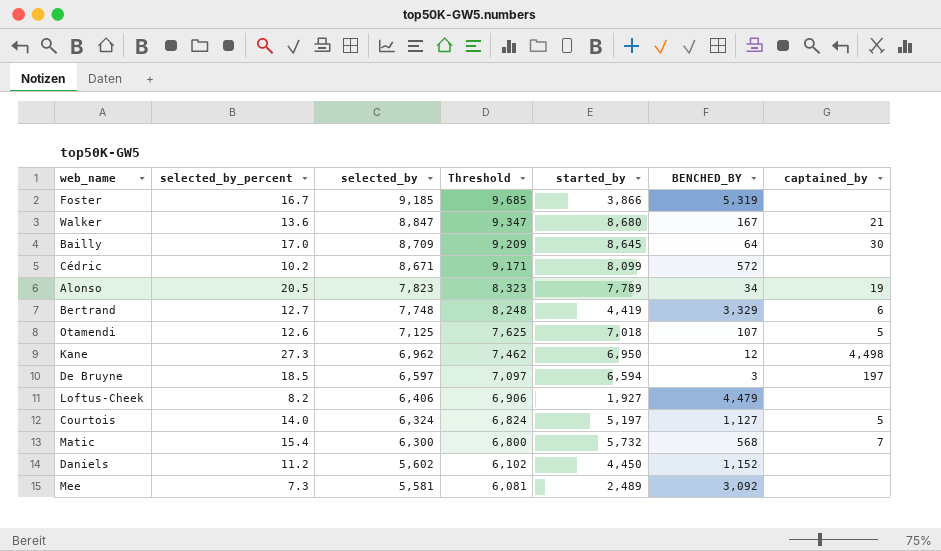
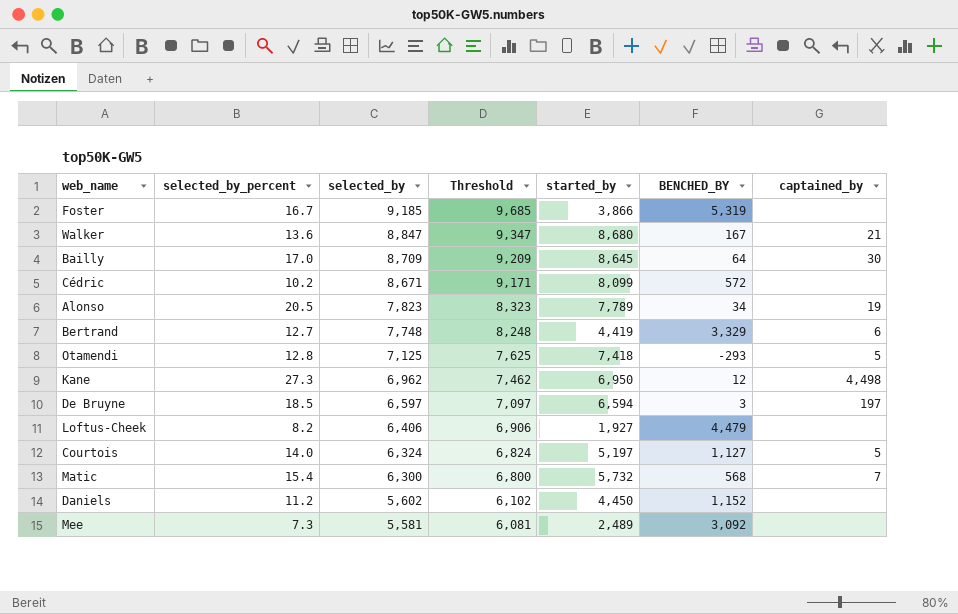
Otamendi | selected_by_percent: 12.6 -> 12.8
Otamendi | started_by: 7,018 -> 7,418
Otamendi | BENCHED_BY: 107 -> -293

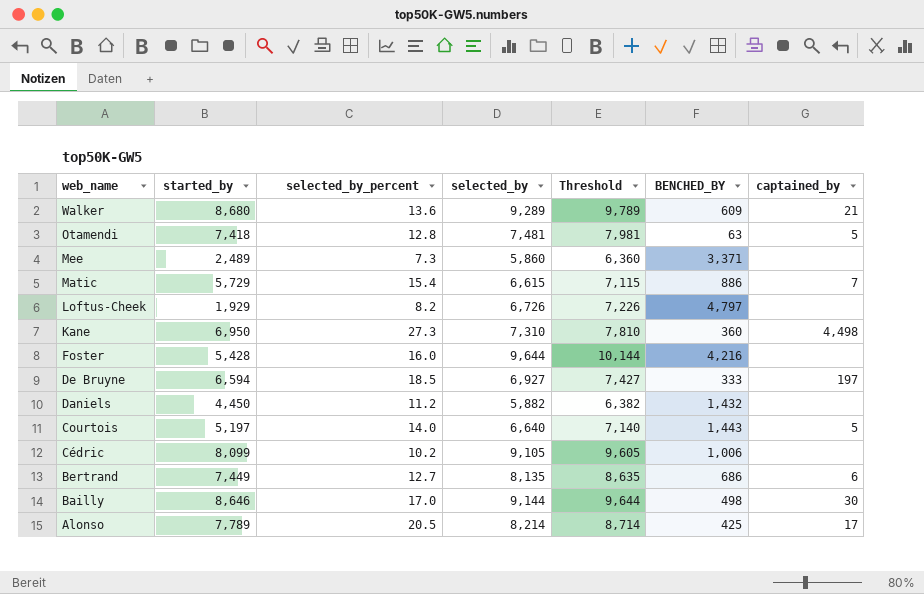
row order: selected_by descending -> web_name descending
column started_by | position: 5 -> 2
Walker | selected_by: 8,847 -> 9,289
Walker | Threshold: 9,347 -> 9,789
Walker | BENCHED_BY: 167 -> 609
Otamendi | selected_by: 7,125 -> 7,481
Otamendi | Threshold: 7,625 -> 7,981
Otamendi | BENCHED_BY: -293 -> 63
Mee | selected_by: 5,581 -> 5,860
Mee | Threshold: 6,081 -> 6,360
Mee | BENCHED_BY: 3,092 -> 3,371
Matic | started_by: 5,732 -> 5,729
Matic | selected_by: 6,300 -> 6,615
Matic | Threshold: 6,800 -> 7,115
Matic | BENCHED_BY: 568 -> 886
Loftus-Cheek | started_by: 1,927 -> 1,929
Loftus-Cheek | selected_by: 6,406 -> 6,726
Loftus-Cheek | Threshold: 6,906 -> 7,226
Loftus-Cheek | BENCHED_BY: 4,479 -> 4,797
Kane | selected_by: 6,962 -> 7,310
Kane | Threshold: 7,462 -> 7,810
Kane | BENCHED_BY: 12 -> 360
Foster | started_by: 3,866 -> 5,428
Foster | selected_by_percent: 16.7 -> 16.0
Foster | selected_by: 9,185 -> 9,644
Foster | Threshold: 9,685 -> 10,144
Foster | BENCHED_BY: 5,319 -> 4,216
De Bruyne | selected_by: 6,597 -> 6,927
De Bruyne | Threshold: 7,097 -> 7,427
De Bruyne | BENCHED_BY: 3 -> 333
Daniels | selected_by: 5,602 -> 5,882
Daniels | Threshold: 6,102 -> 6,382
Daniels | BENCHED_BY: 1,152 -> 1,432
Courtois | selected_by: 6,324 -> 6,640
Courtois | Threshold: 6,824 -> 7,140
Courtois | BENCHED_BY: 1,127 -> 1,443
Cédric | selected_by: 8,671 -> 9,105
Cédric | Threshold: 9,171 -> 9,605
Cédric | BENCHED_BY: 572 -> 1,006
Bertrand | started_by: 4,419 -> 7,449
Bertrand | selected_by: 7,748 -> 8,135
Bertrand | Threshold: 8,248 -> 8,635
Bertrand | BENCHED_BY: 3,329 -> 686
Bailly | started_by: 8,645 -> 8,646
Bailly | selected_by: 8,709 -> 9,144
Bailly | Threshold: 9,209 -> 9,644
Bailly | BENCHED_BY: 64 -> 498
Alonso | selected_by: 7,823 -> 8,214
Alonso | Threshold: 8,323 -> 8,714
Alonso | BENCHED_BY: 34 -> 425
Alonso | captained_by: 19 -> 17

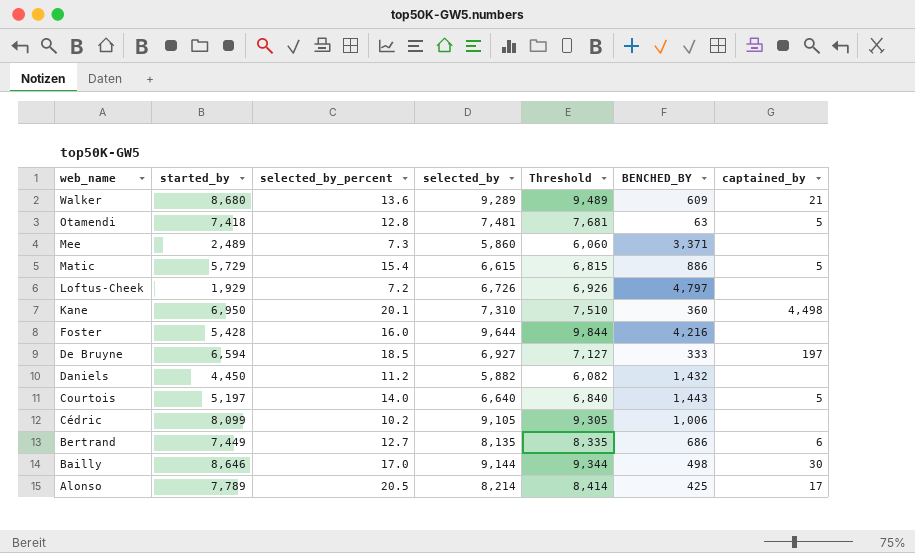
column Threshold | formula: [selected_by] + 500 -> [selected_by] + 200
Matic | captained_by: 7 -> 5
Loftus-Cheek | selected_by_percent: 8.2 -> 7.2
Kane | selected_by_percent: 27.3 -> 20.1

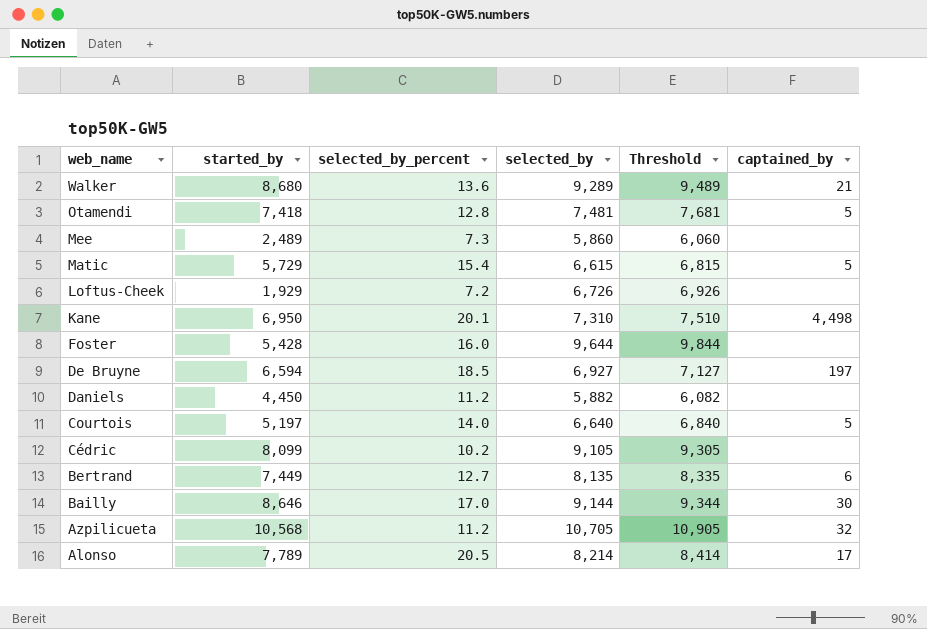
column BENCHED_BY | formula: [selected_by] - [started_by] -> none
row Azpilicueta: none -> 10,568 | 11.2 | 10,705 | 10,905 | 32

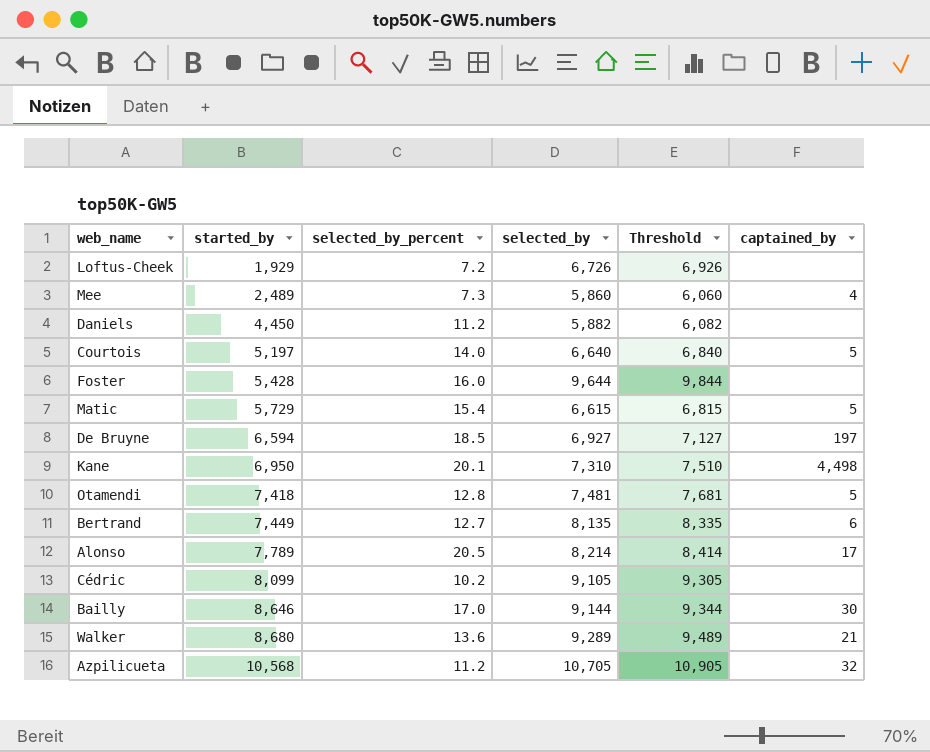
row order: web_name descending -> started_by ascending
Mee | captained_by: none -> 4

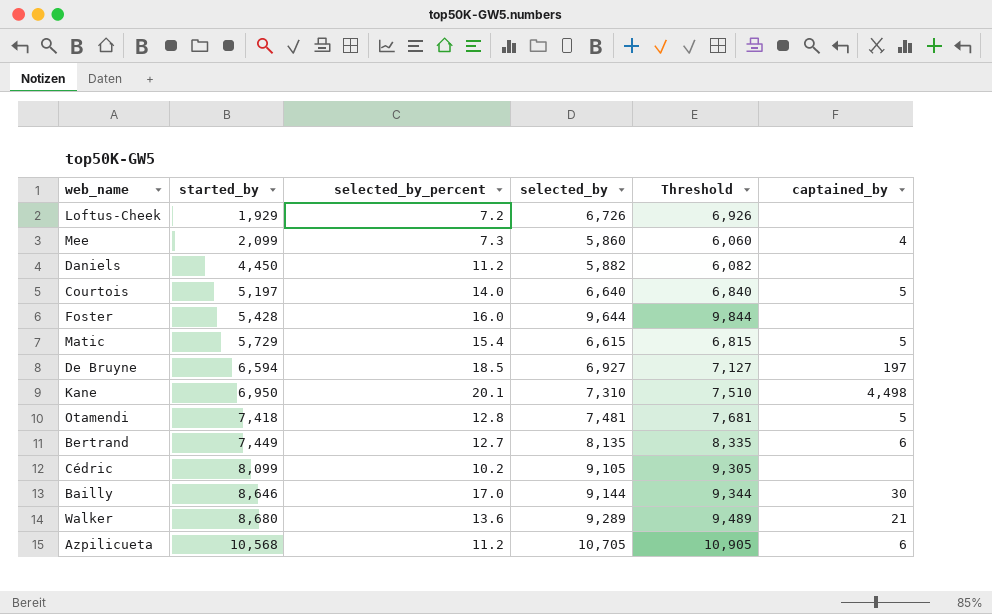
row Alonso: 7,789 | 20.5 | 8,214 | 8,414 | 17 -> none
Mee | started_by: 2,489 -> 2,099
Azpilicueta | captained_by: 32 -> 6

